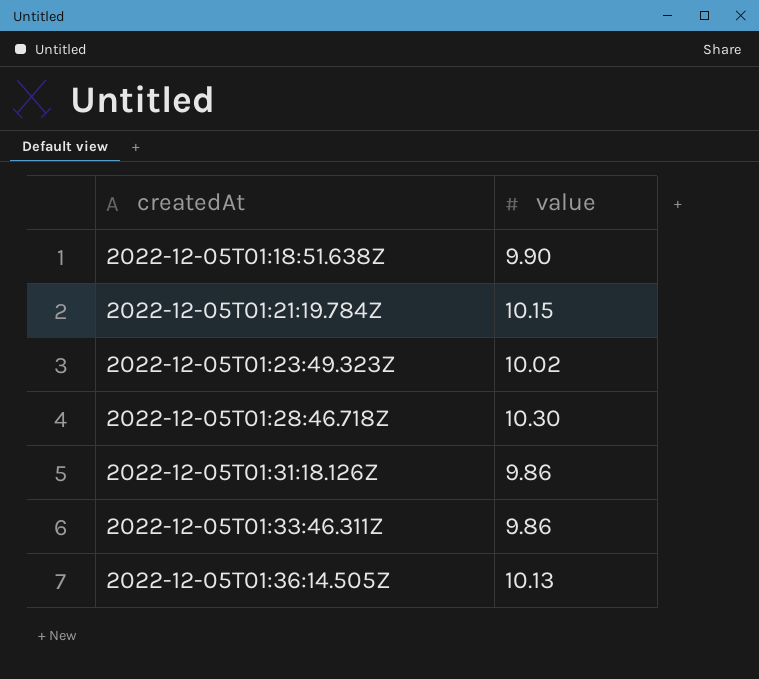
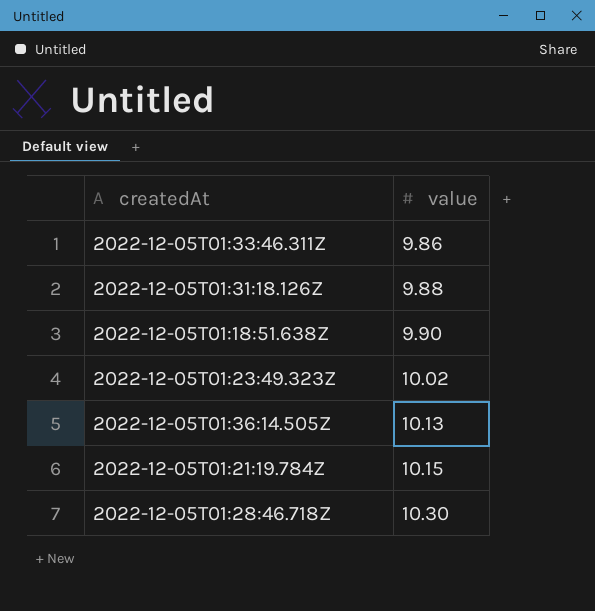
row order: createdAt ascending -> value ascending
2022-12-05T01:31:18.126Z | value: 9.86 -> 9.88

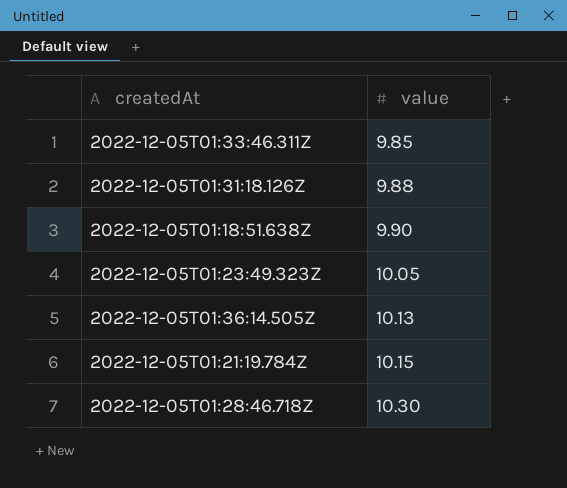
2022-12-05T01:33:46.311Z | value: 9.86 -> 9.85
2022-12-05T01:23:49.323Z | value: 10.02 -> 10.05

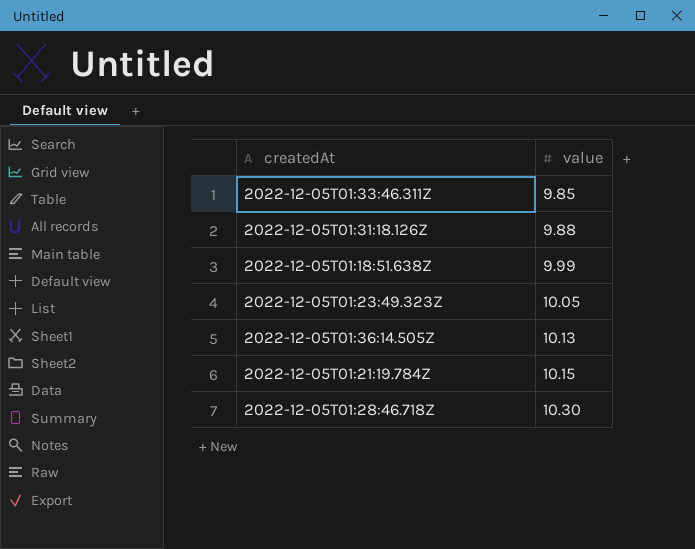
2022-12-05T01:18:51.638Z | value: 9.90 -> 9.99

